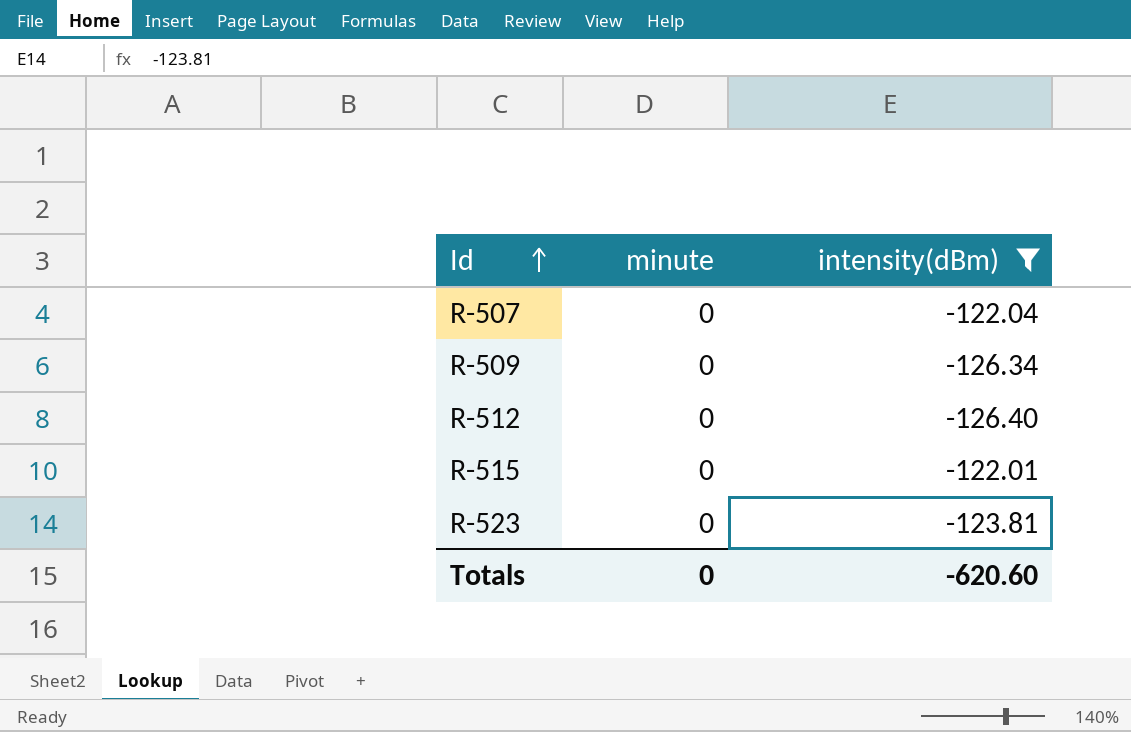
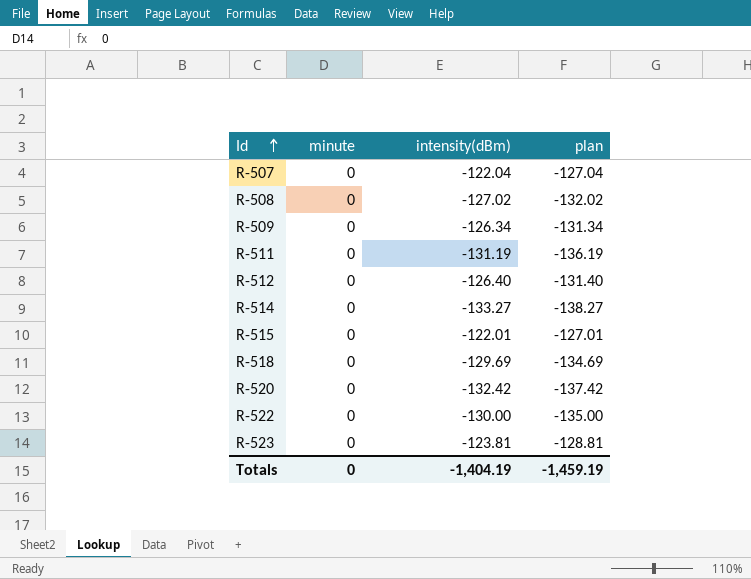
filter: intensity(dBm) >= -126.40 -> none
column plan | formula: none -> [intensity(dBm)] - 5
Totals | intensity(dBm): -620.60 -> -1,404.19

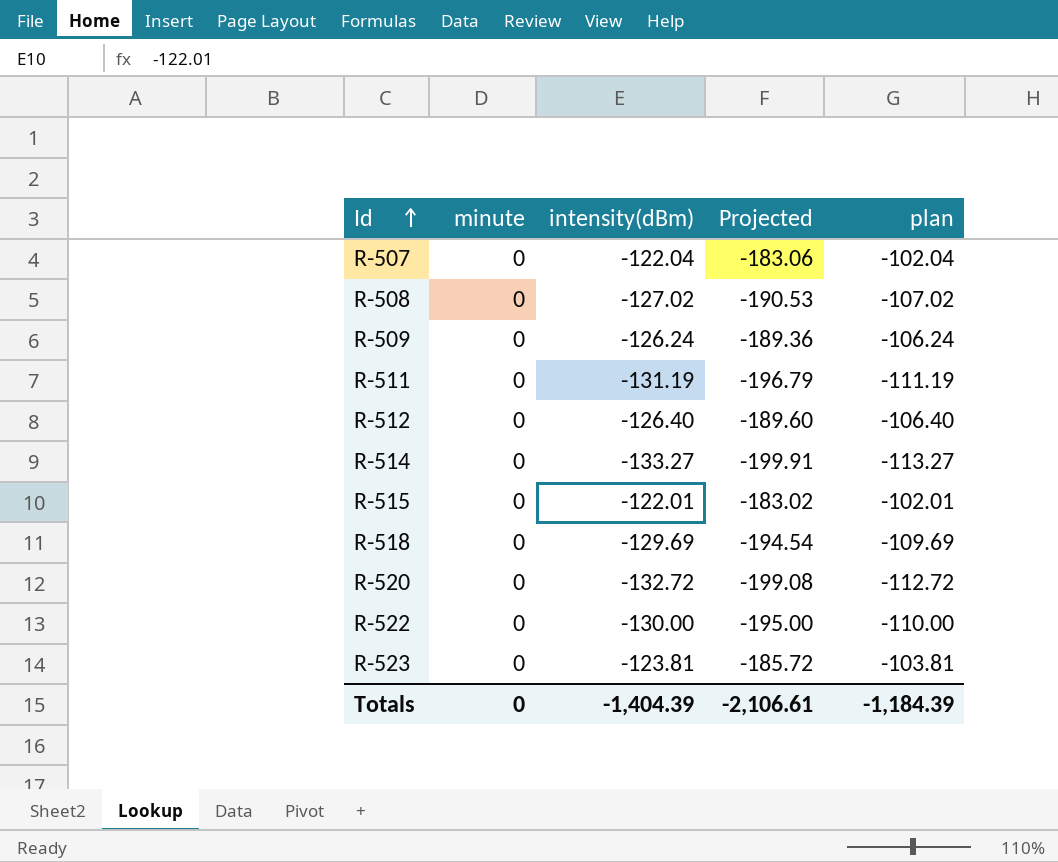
column Projected | formula: none -> [intensity(dBm)] * 1.5
column plan | formula: [intensity(dBm)] - 5 -> [intensity(dBm)] + 20
R-509 | intensity(dBm): -126.34 -> -126.24
R-520 | intensity(dBm): -132.42 -> -132.72
Totals | intensity(dBm): -1,404.19 -> -1,404.39
Totals | plan: -1,459.19 -> -1,184.39

